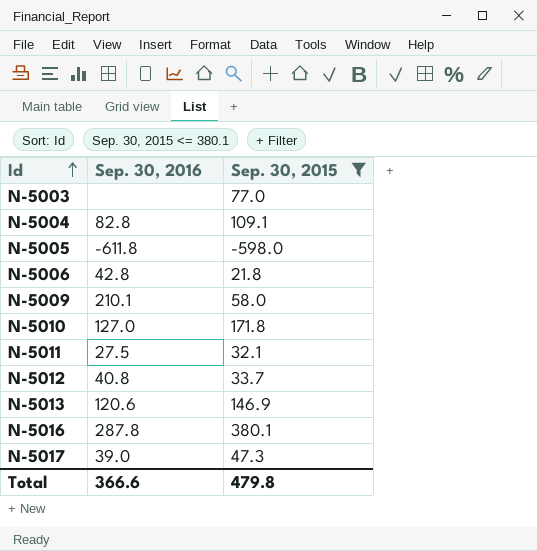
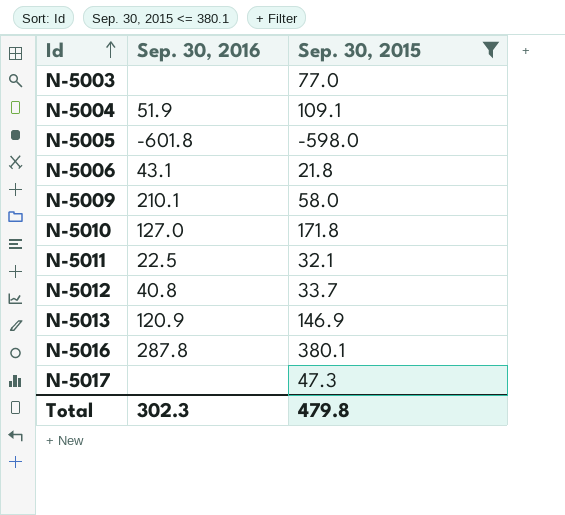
N-5004 | Sep. 30, 2016: 82.8 -> 51.9
N-5005 | Sep. 30, 2016: -611.8 -> -601.8
N-5006 | Sep. 30, 2016: 42.8 -> 43.1
N-5011 | Sep. 30, 2016: 27.5 -> 22.5
N-5013 | Sep. 30, 2016: 120.6 -> 120.9
N-5017 | Sep. 30, 2016: 39.0 -> none
Total | Sep. 30, 2016: 366.6 -> 302.3

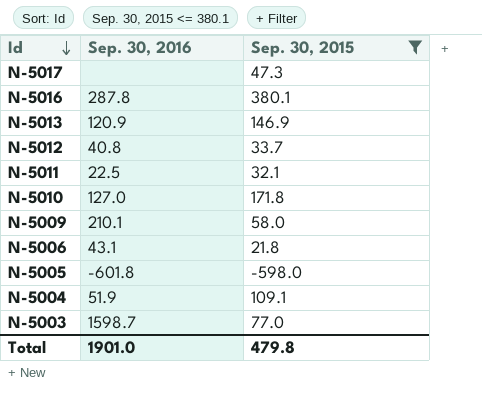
row order: Id ascending -> Id descending
N-5003 | Sep. 30, 2016: none -> 1598.7
Total | Sep. 30, 2016: 302.3 -> 1901.0

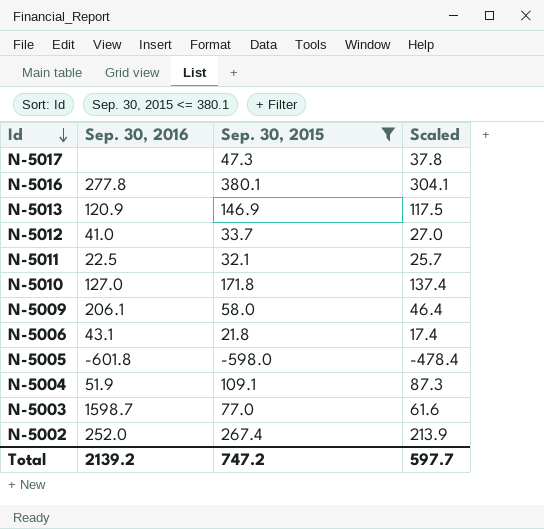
column Scaled | formula: none -> [Sep. 30, 2015] * 0.8
N-5016 | Sep. 30, 2016: 287.8 -> 277.8
N-5012 | Sep. 30, 2016: 40.8 -> 41.0
N-5009 | Sep. 30, 2016: 210.1 -> 206.1
row N-5002: none -> 252.0 | 267.4 | 213.9
Total | Sep. 30, 2016: 1901.0 -> 2139.2
Total | Sep. 30, 2015: 479.8 -> 747.2

